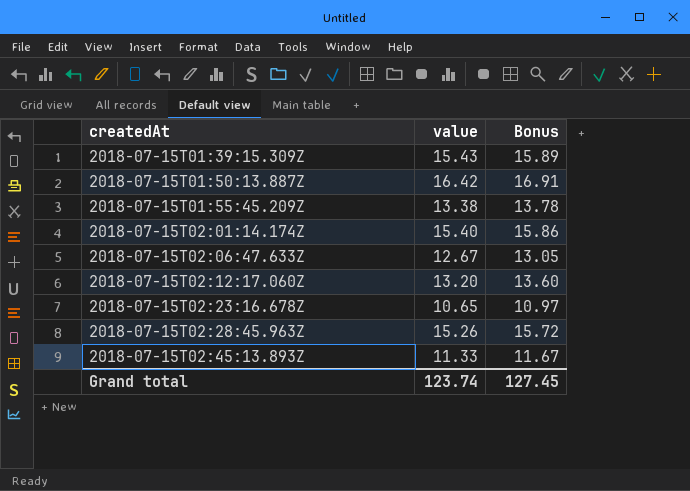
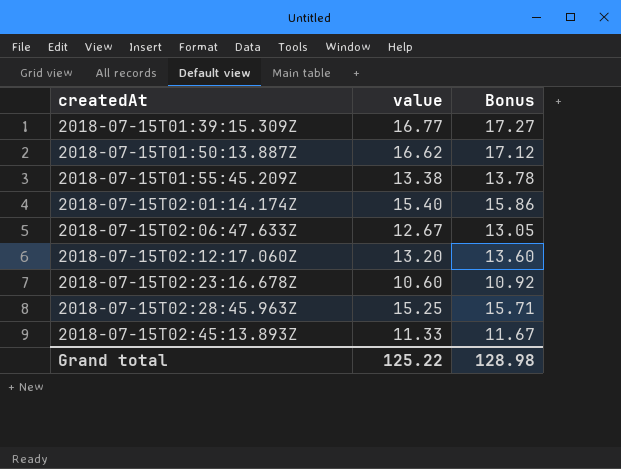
2018-07-15T01:39:15.309Z | value: 15.43 -> 16.77
2018-07-15T01:39:15.309Z | Bonus: 15.89 -> 17.27
2018-07-15T01:50:13.887Z | value: 16.42 -> 16.62
2018-07-15T01:50:13.887Z | Bonus: 16.91 -> 17.12
2018-07-15T02:23:16.678Z | value: 10.65 -> 10.60
2018-07-15T02:23:16.678Z | Bonus: 10.97 -> 10.92
2018-07-15T02:28:45.963Z | value: 15.26 -> 15.25
2018-07-15T02:28:45.963Z | Bonus: 15.72 -> 15.71
Grand total | value: 123.74 -> 125.22
Grand total | Bonus: 127.45 -> 128.98

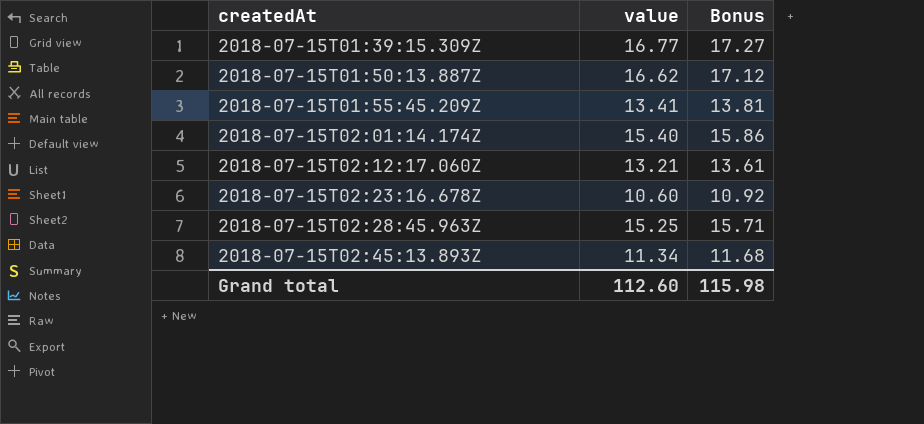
row 2018-07-15T02:06:47.633Z: 12.67 | 13.05 -> none
2018-07-15T01:55:45.209Z | value: 13.38 -> 13.41
2018-07-15T01:55:45.209Z | Bonus: 13.78 -> 13.81
2018-07-15T02:12:17.060Z | value: 13.20 -> 13.21
2018-07-15T02:12:17.060Z | Bonus: 13.60 -> 13.61
2018-07-15T02:45:13.893Z | value: 11.33 -> 11.34
2018-07-15T02:45:13.893Z | Bonus: 11.67 -> 11.68
Grand total | value: 125.22 -> 112.60
Grand total | Bonus: 128.98 -> 115.98

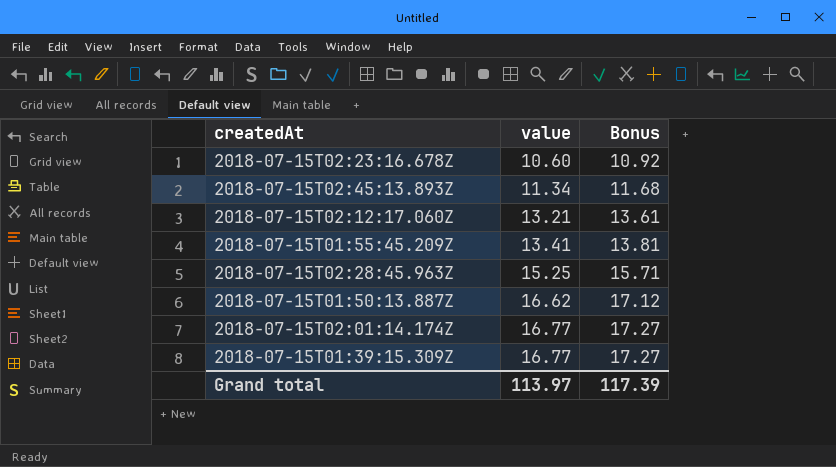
row order: createdAt ascending -> value ascending
2018-07-15T02:01:14.174Z | value: 15.40 -> 16.77
2018-07-15T02:01:14.174Z | Bonus: 15.86 -> 17.27
Grand total | value: 112.60 -> 113.97
Grand total | Bonus: 115.98 -> 117.39

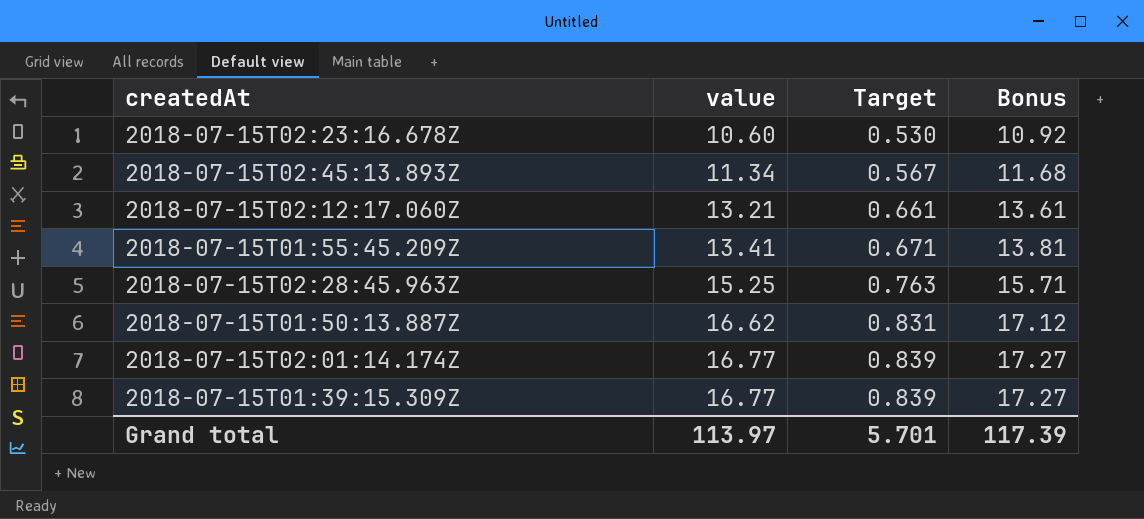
column Target | formula: none -> [value] * 0.05

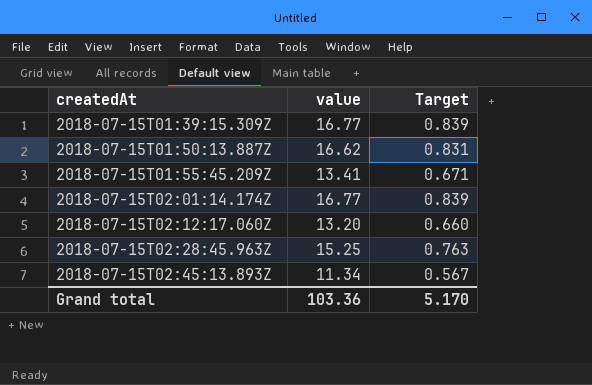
row order: value ascending -> createdAt ascending
column Bonus | formula: [value] * 1.03 -> none
row 2018-07-15T02:23:16.678Z: 10.60 | 0.530 | 10.92 -> none
2018-07-15T02:12:17.060Z | value: 13.21 -> 13.20
2018-07-15T02:12:17.060Z | Target: 0.661 -> 0.660
Grand total | value: 113.97 -> 103.36
Grand total | Target: 5.701 -> 5.170

